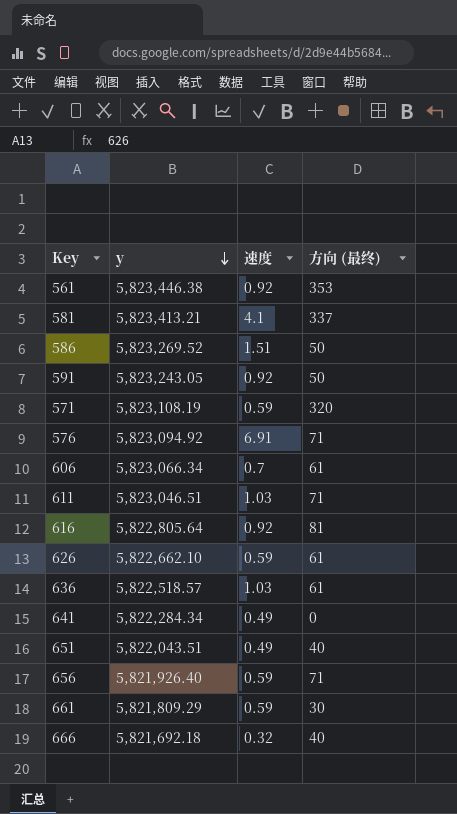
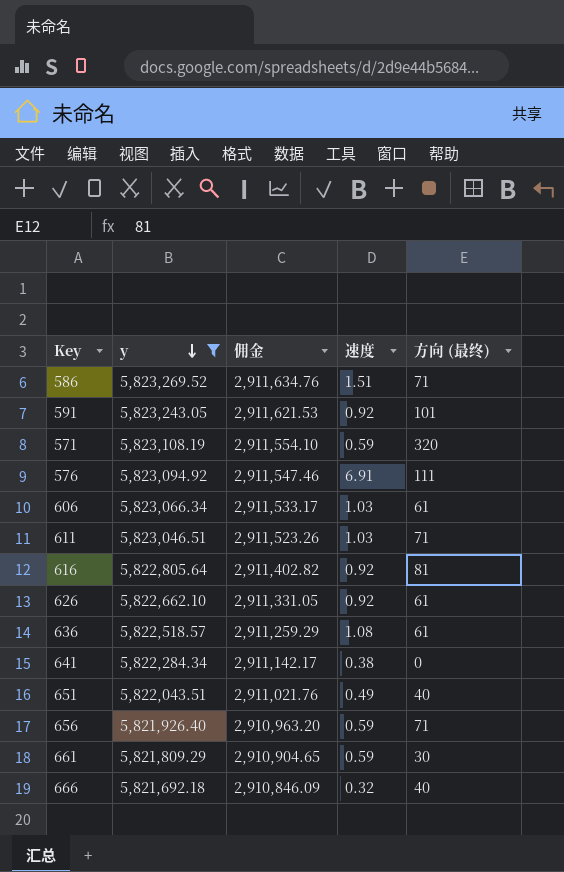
filter: none -> y <= 5,823,269.52
column 佣金 | formula: none -> [y] * 0.5
586 | 方向 (最终): 50 -> 71
591 | 方向 (最终): 50 -> 101
576 | 方向 (最终): 71 -> 111
606 | 速度: 0.7 -> 1.03
626 | 速度: 0.59 -> 0.92
636 | 速度: 1.03 -> 1.08
641 | 速度: 0.49 -> 0.38

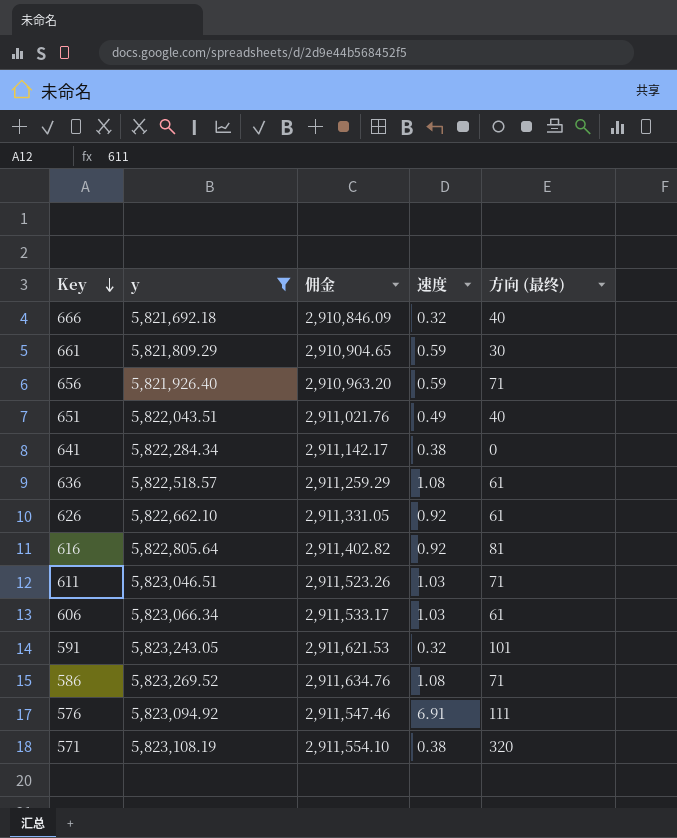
row order: y descending -> Key descending
591 | 速度: 0.92 -> 0.32
586 | 速度: 1.51 -> 1.08
571 | 速度: 0.59 -> 0.38

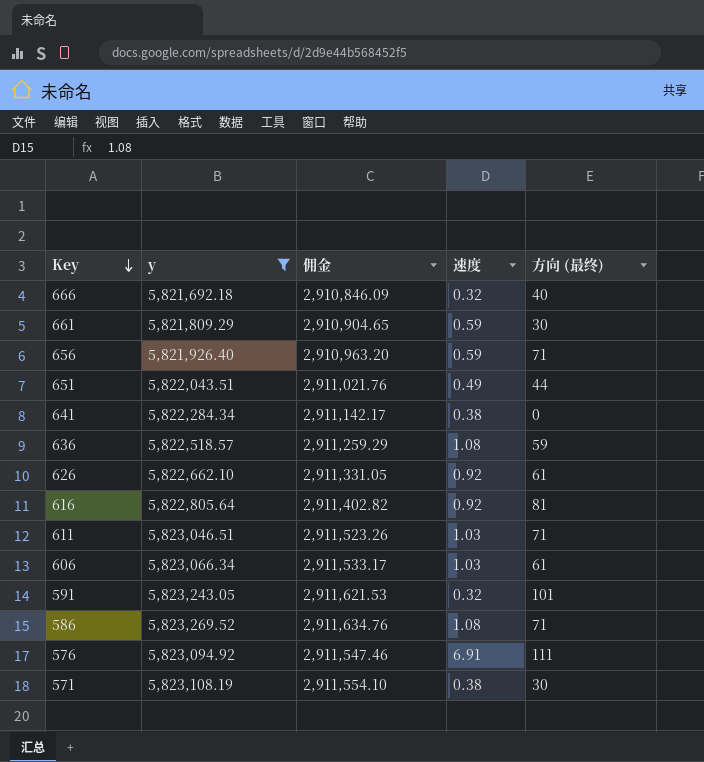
651 | 方向 (最终): 40 -> 44
636 | 方向 (最终): 61 -> 59
571 | 方向 (最终): 320 -> 30

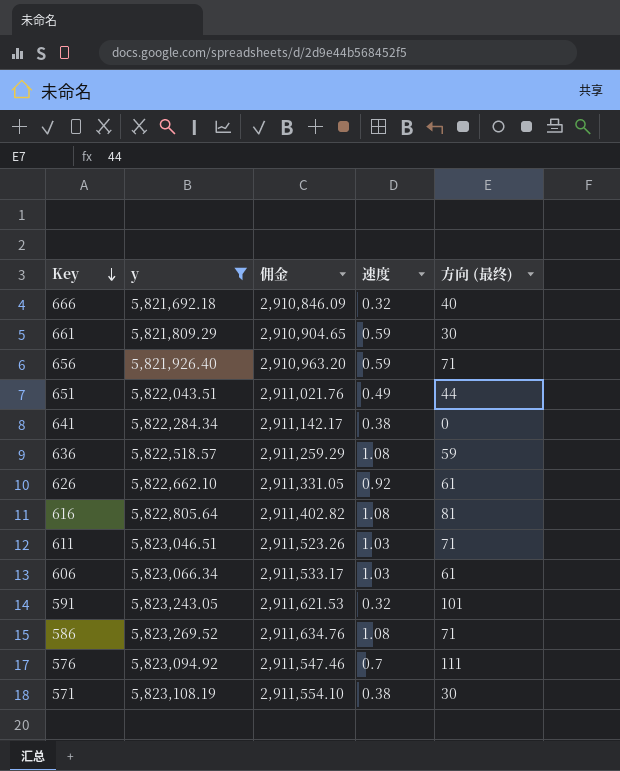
616 | 速度: 0.92 -> 1.08
576 | 速度: 6.91 -> 0.7

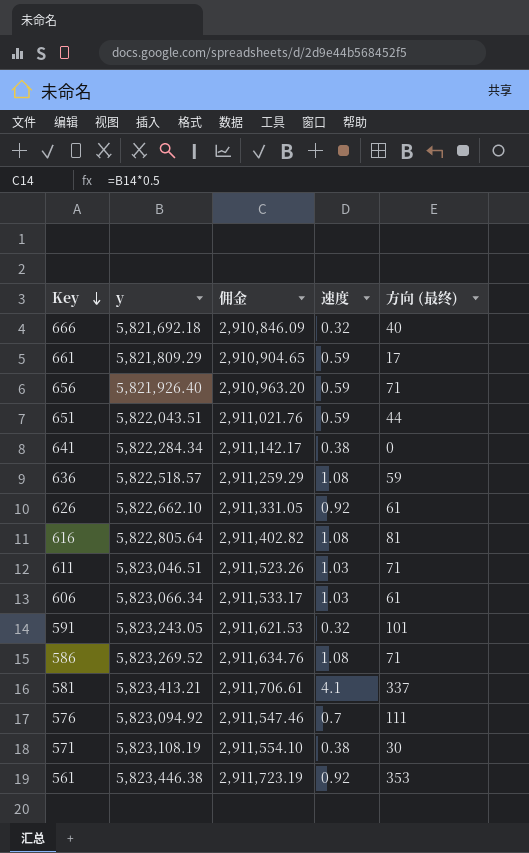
filter: y <= 5,823,269.52 -> none
661 | 方向 (最终): 30 -> 17
651 | 速度: 0.49 -> 0.59

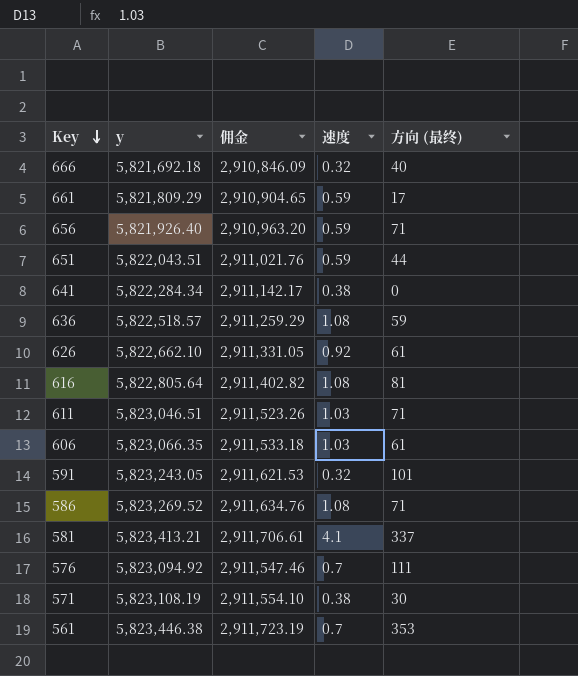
606 | y: 5,823,066.34 -> 5,823,066.35
606 | 佣金: 2,911,533.17 -> 2,911,533.18
561 | 速度: 0.92 -> 0.7

